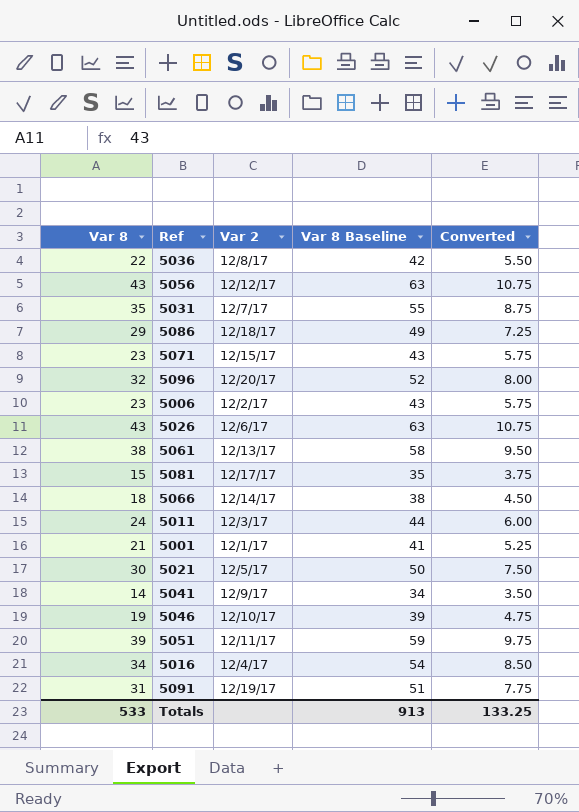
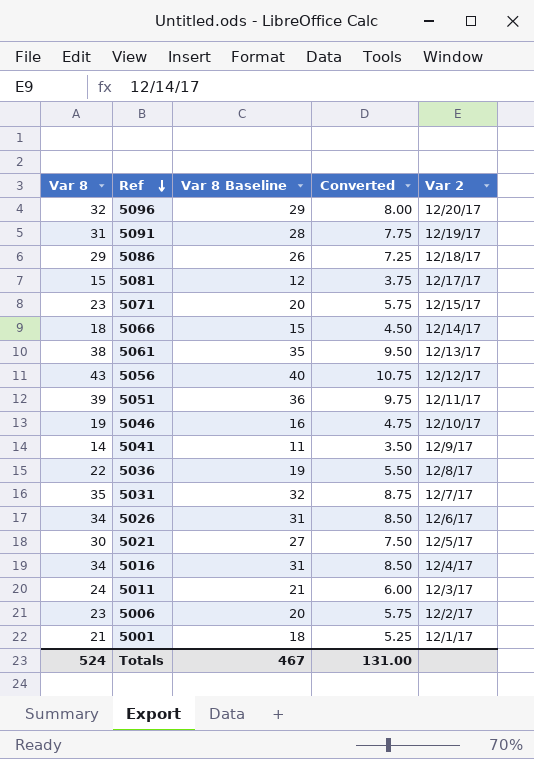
row order: none -> Ref descending
column Var 8 Baseline | formula: [Var 8] + 20 -> [Var 8] - 3
column Var 2 | position: 3 -> 5
5026 | Var 8: 43 -> 34
5026 | Converted: 10.75 -> 8.50
Totals | Var 8: 533 -> 524
Totals | Var 8 Baseline: 913 -> 467
Totals | Converted: 133.25 -> 131.00

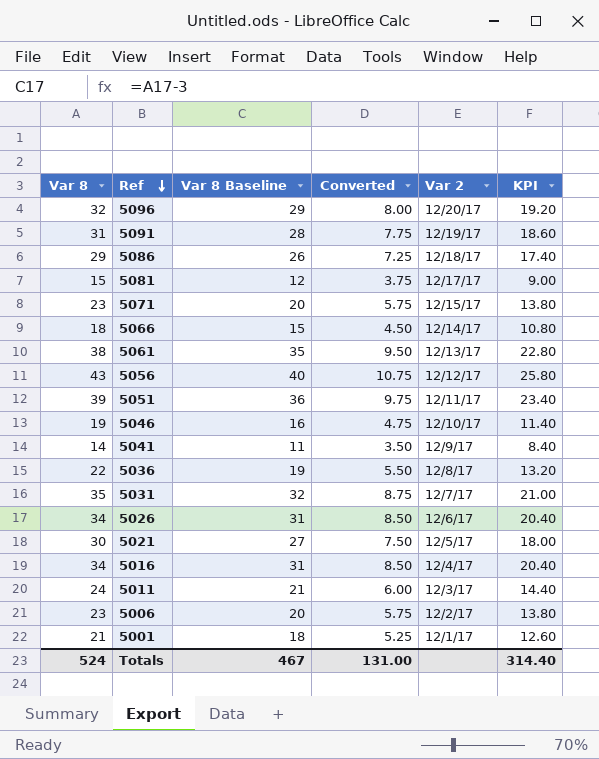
column KPI | formula: none -> [Var 8] * 0.6

